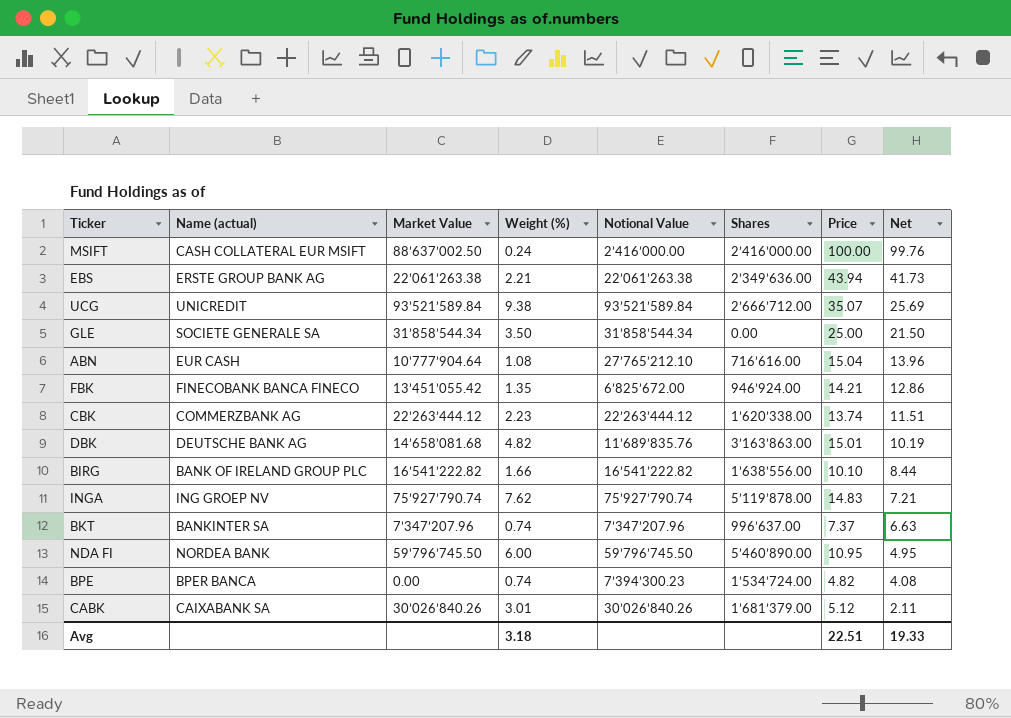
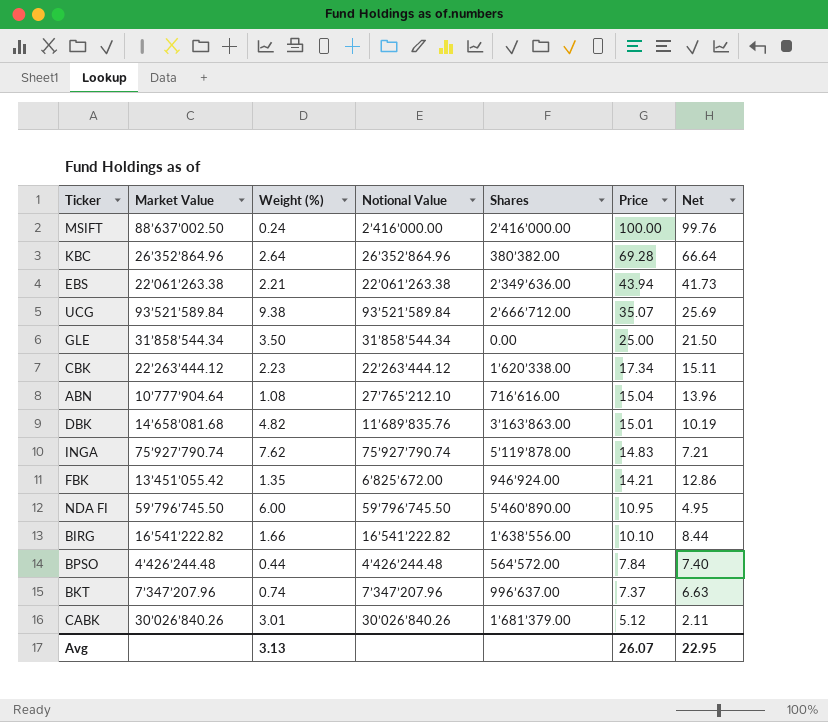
row order: Net descending -> Price descending
column Name (actual) | position: 2 -> none
row BPE: BPER BANCA | 0.00 | 0.74 | 7’394’300.23 | 1’534’724.00 | 4.82 | 4.08 -> none
row KBC: none -> 26’352’864.96 | 2.64 | 26’352’864.96 | 380’382.00 | 69.28 | 66.64
CBK | Price: 13.74 -> 17.34
CBK | Net: 11.51 -> 15.11
row BPSO: none -> 4’426’244.48 | 0.44 | 4’426’244.48 | 564’572.00 | 7.84 | 7.40
Avg | Weight (%): 3.18 -> 3.13
Avg | Price: 22.51 -> 26.07
Avg | Net: 19.33 -> 22.95

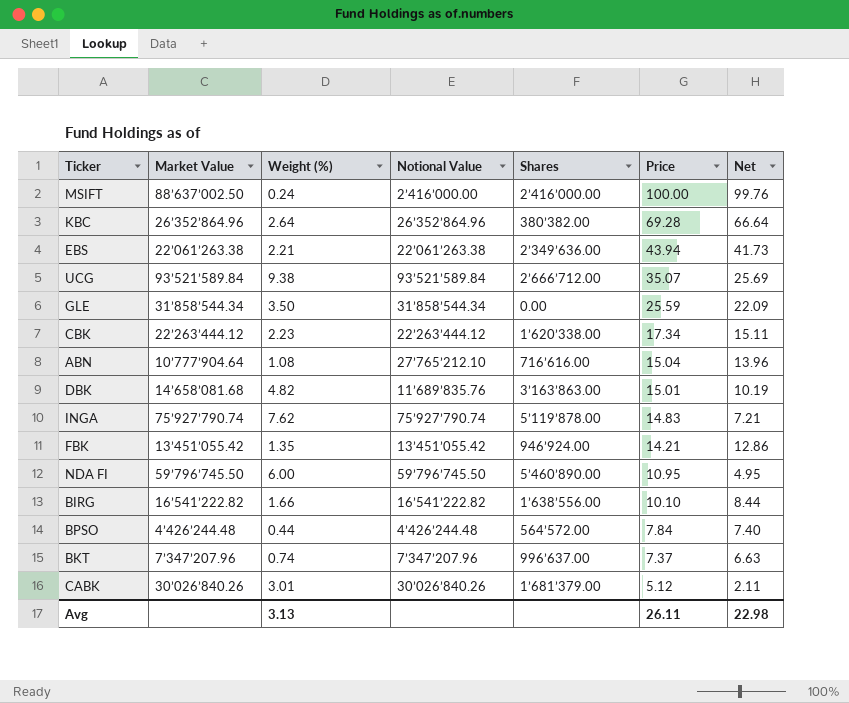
GLE | Price: 25.00 -> 25.59
GLE | Net: 21.50 -> 22.09
FBK | Notional Value: 6’825’672.00 -> 13’451’055.42
Avg | Price: 26.07 -> 26.11
Avg | Net: 22.95 -> 22.98

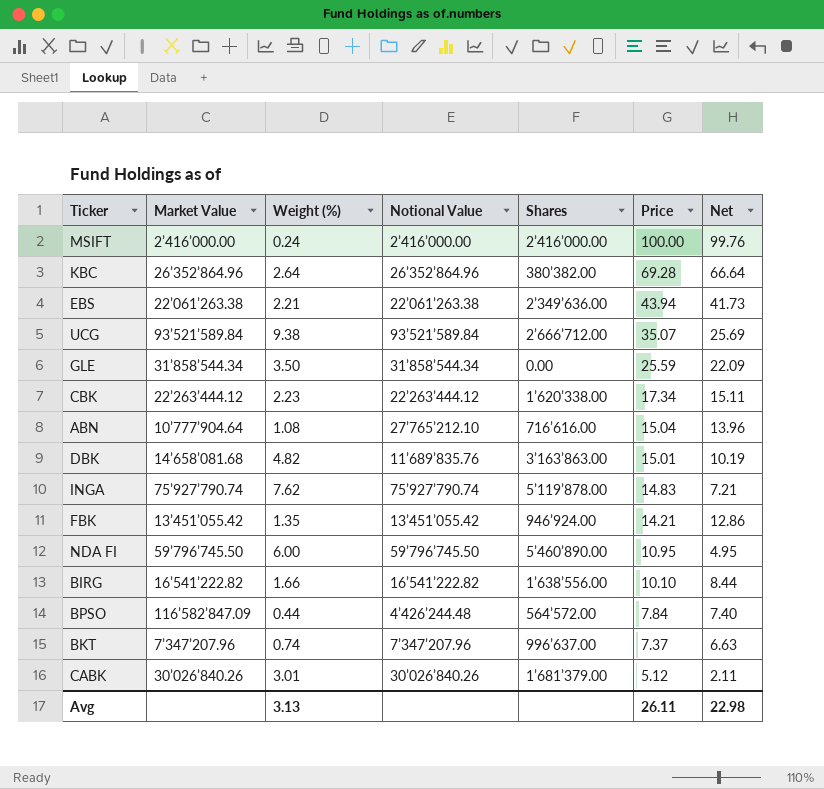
MSIFT | Market Value: 88’637’002.50 -> 2’416’000.00
BPSO | Market Value: 4’426’244.48 -> 116’582’847.09

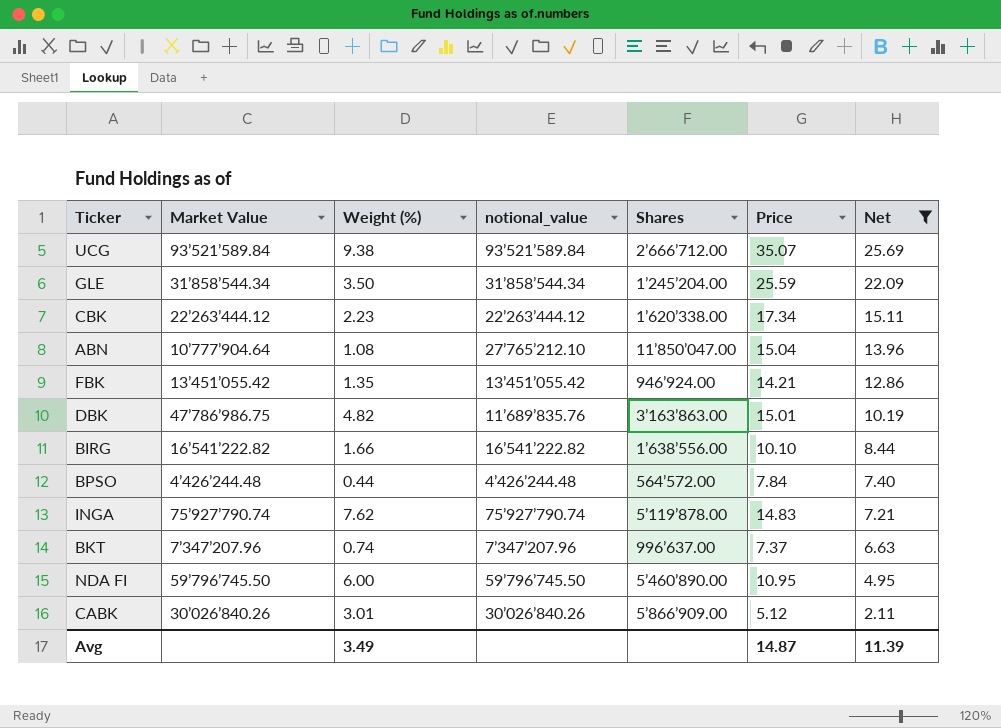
filter: none -> Net <= 25.69
row order: Price descending -> Net descending
column name: Notional Value -> notional_value
GLE | Shares: 0.00 -> 1’245’204.00
ABN | Shares: 716’616.00 -> 11’850’047.00
DBK | Market Value: 14’658’081.68 -> 47’786’986.75
BPSO | Market Value: 116’582’847.09 -> 4’426’244.48
CABK | Shares: 1’681’379.00 -> 5’866’909.00
Avg | Weight (%): 3.13 -> 3.49
Avg | Price: 26.11 -> 14.87
Avg | Net: 22.98 -> 11.39

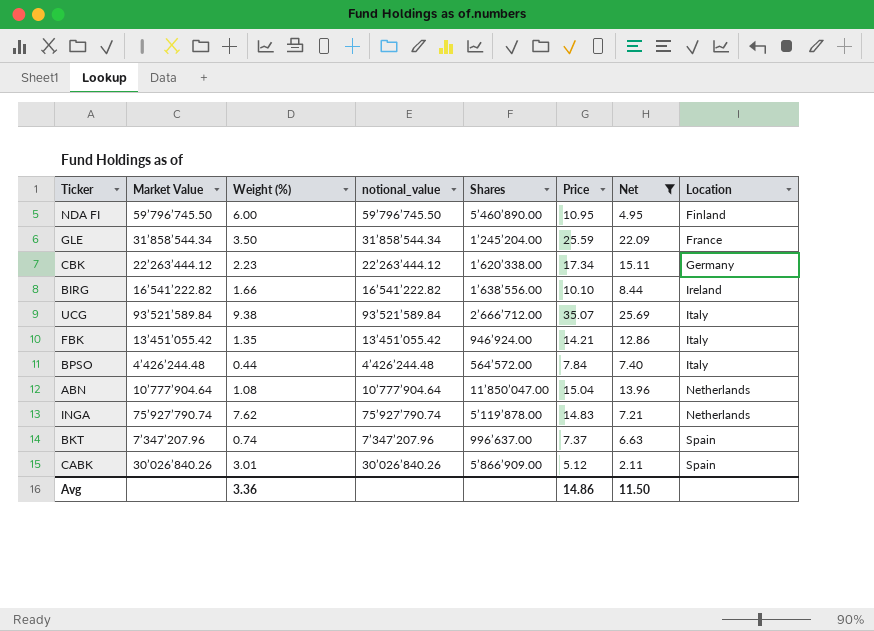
row order: Net descending -> Location ascending
column Location | position: none -> 8
row DBK: 47’786’986.75 | 4.82 | 11’689’835.76 | 3’163’863.00 | 15.01 | 10.19 -> none
ABN | notional_value: 27’765’212.10 -> 10’777’904.64
Avg | Weight (%): 3.49 -> 3.36
Avg | Price: 14.87 -> 14.86
Avg | Net: 11.39 -> 11.50

